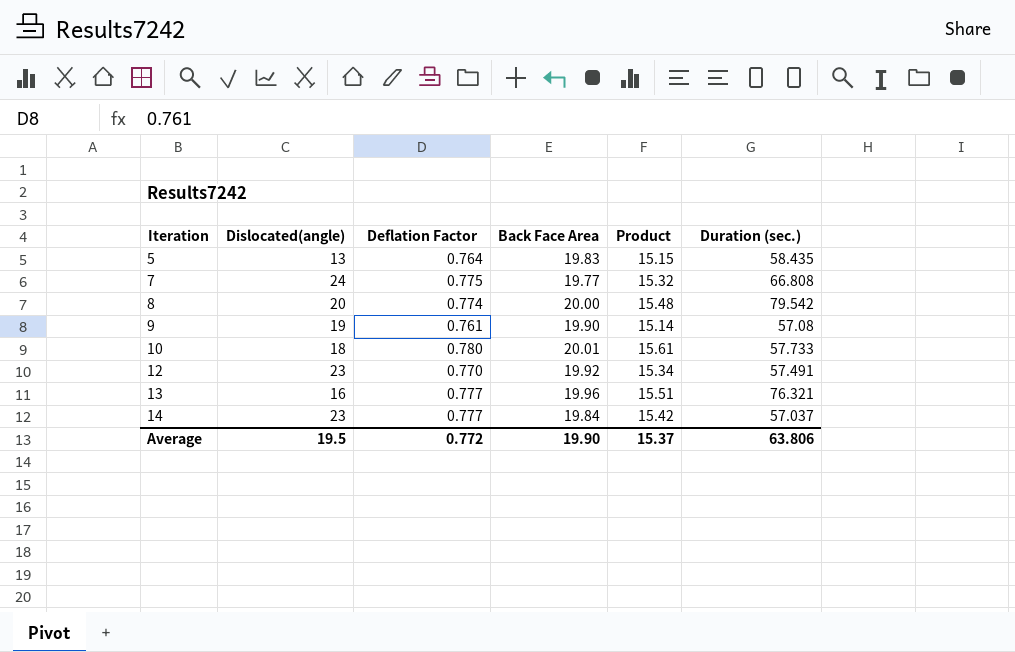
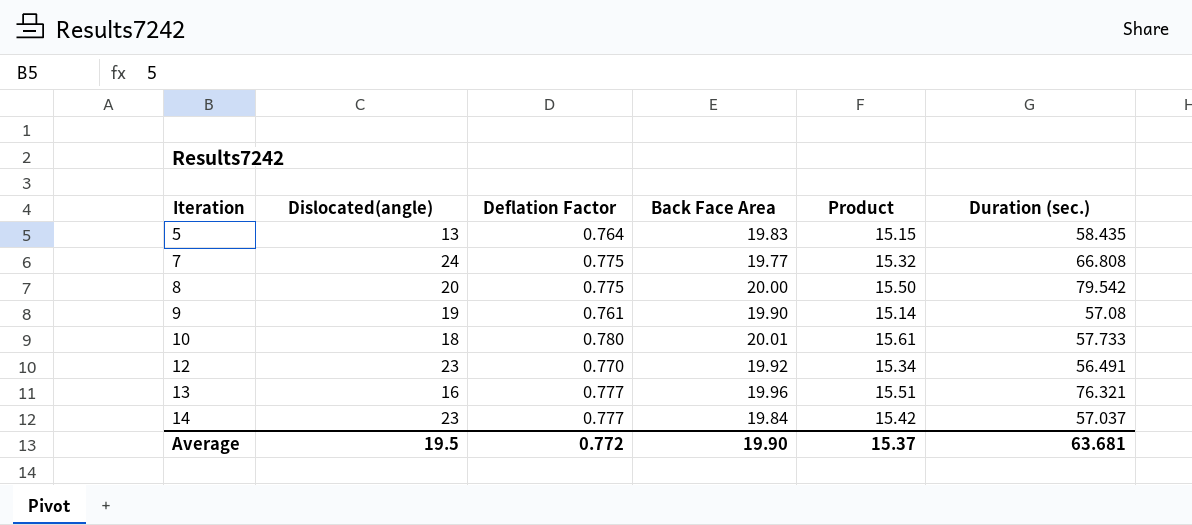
8 | Deflation Factor: 0.774 -> 0.775
8 | Product: 15.48 -> 15.50
12 | Duration (sec.): 57.491 -> 56.491
Average | Duration (sec.): 63.806 -> 63.681

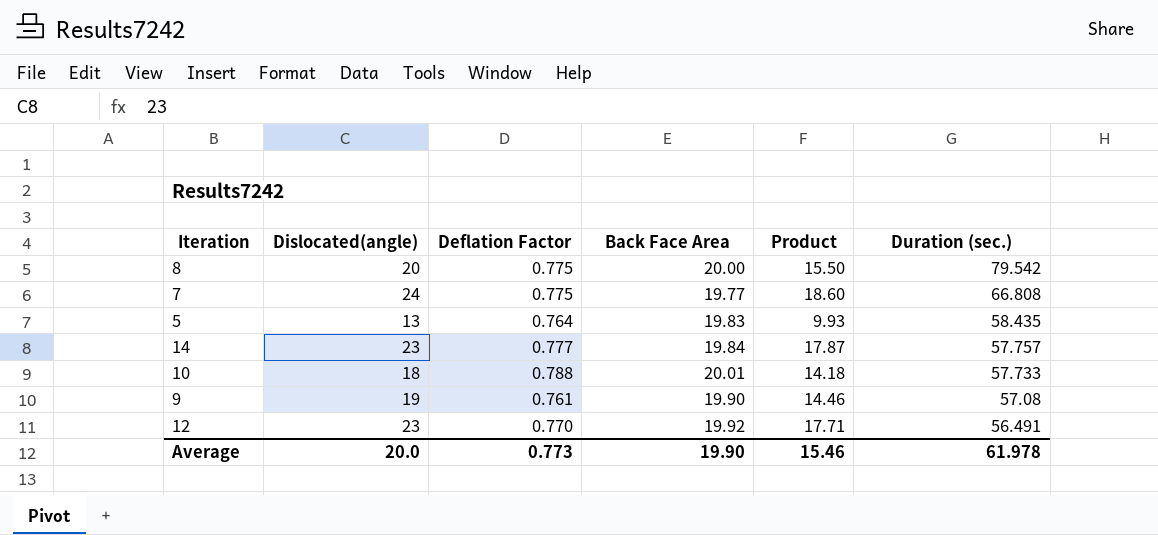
row order: Iteration ascending -> Duration (sec.) descending
column Product | formula: [Deflation Factor] * [Back Face Area] -> [Dislocated(angle)] * [Deflation Factor]
row 13: 16 | 0.777 | 19.96 | 15.51 | 76.321 -> none
14 | Duration (sec.): 57.037 -> 57.757
10 | Deflation Factor: 0.780 -> 0.788
Average | Dislocated(angle): 19.5 -> 20.0
Average | Deflation Factor: 0.772 -> 0.773
Average | Product: 15.37 -> 15.46
Average | Duration (sec.): 63.681 -> 61.978

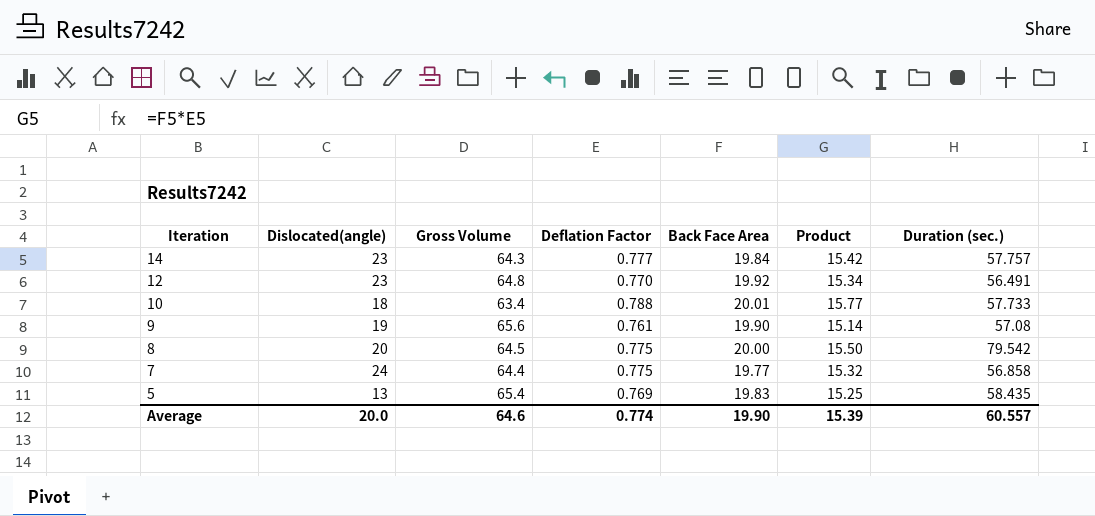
row order: Duration (sec.) descending -> Iteration descending
column Gross Volume | position: none -> 3
column Product | formula: [Dislocated(angle)] * [Deflation Factor] -> [Deflation Factor] * [Back Face Area]
7 | Duration (sec.): 66.808 -> 56.858
5 | Deflation Factor: 0.764 -> 0.769
Average | Deflation Factor: 0.773 -> 0.774
Average | Product: 15.46 -> 15.39
Average | Duration (sec.): 61.978 -> 60.557

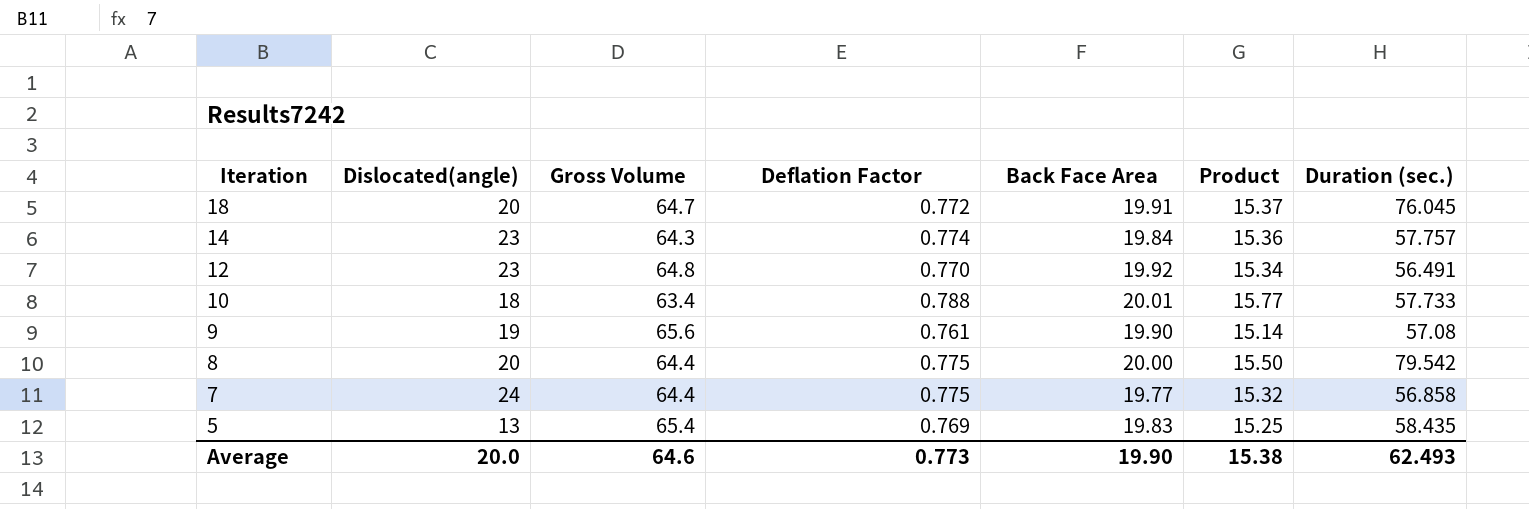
row 18: none -> 20 | 64.7 | 0.772 | 19.91 | 15.37 | 76.045
14 | Deflation Factor: 0.777 -> 0.774
14 | Product: 15.42 -> 15.36
8 | Gross Volume: 64.5 -> 64.4
Average | Deflation Factor: 0.774 -> 0.773
Average | Product: 15.39 -> 15.38
Average | Duration (sec.): 60.557 -> 62.493

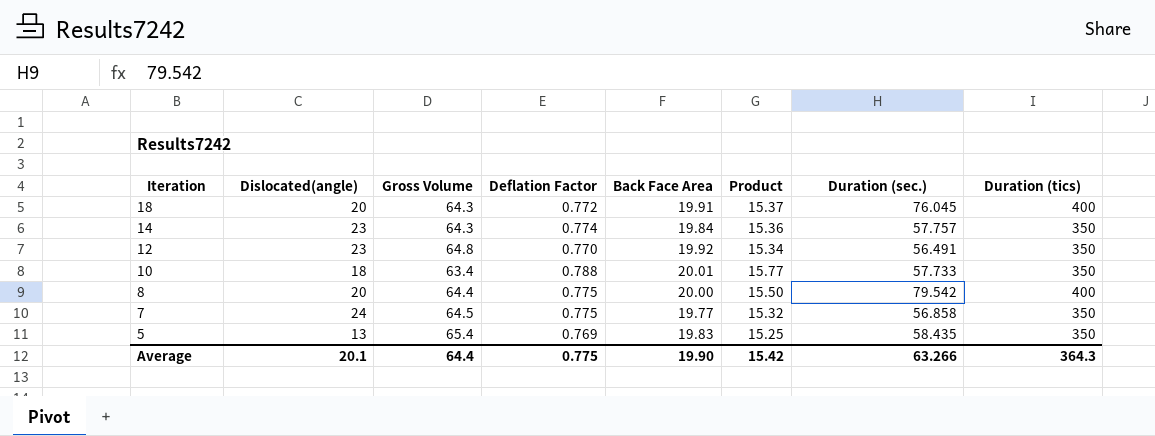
column Duration (tics) | position: none -> 8
row 9: 19 | 65.6 | 0.761 | 19.90 | 15.14 | 57.08 -> none
18 | Gross Volume: 64.7 -> 64.3
7 | Gross Volume: 64.4 -> 64.5
Average | Dislocated(angle): 20.0 -> 20.1
Average | Gross Volume: 64.6 -> 64.4
Average | Deflation Factor: 0.773 -> 0.775
Average | Product: 15.38 -> 15.42
Average | Duration (sec.): 62.493 -> 63.266

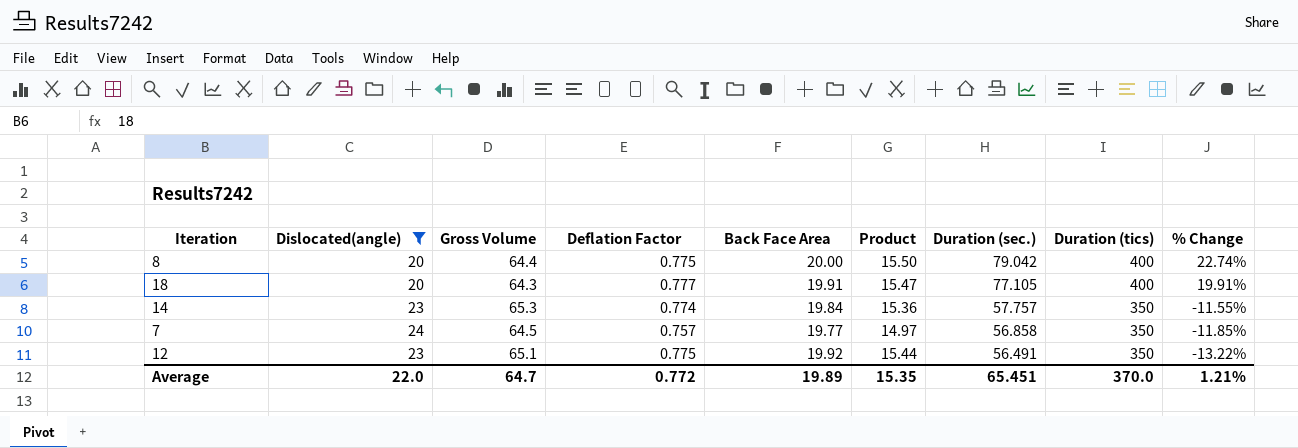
filter: none -> Dislocated(angle) >= 20
row order: Iteration descending -> Duration (sec.) descending
column % Change | formula: none -> ([Duration (sec.)] - [Gross Volume]) / [Gross Volume]
8 | Duration (sec.): 79.542 -> 79.042
18 | Deflation Factor: 0.772 -> 0.777
18 | Product: 15.37 -> 15.47
18 | Duration (sec.): 76.045 -> 77.105
14 | Gross Volume: 64.3 -> 65.3
7 | Deflation Factor: 0.775 -> 0.757
7 | Product: 15.32 -> 14.97
12 | Gross Volume: 64.8 -> 65.1
12 | Deflation Factor: 0.770 -> 0.775
12 | Product: 15.34 -> 15.44
Average | Dislocated(angle): 20.1 -> 22.0
Average | Gross Volume: 64.4 -> 64.7
Average | Deflation Factor: 0.775 -> 0.772
Average | Back Face Area: 19.90 -> 19.89
Average | Product: 15.42 -> 15.35
Average | Duration (sec.): 63.266 -> 65.451
Average | Duration (tics): 364.3 -> 370.0

